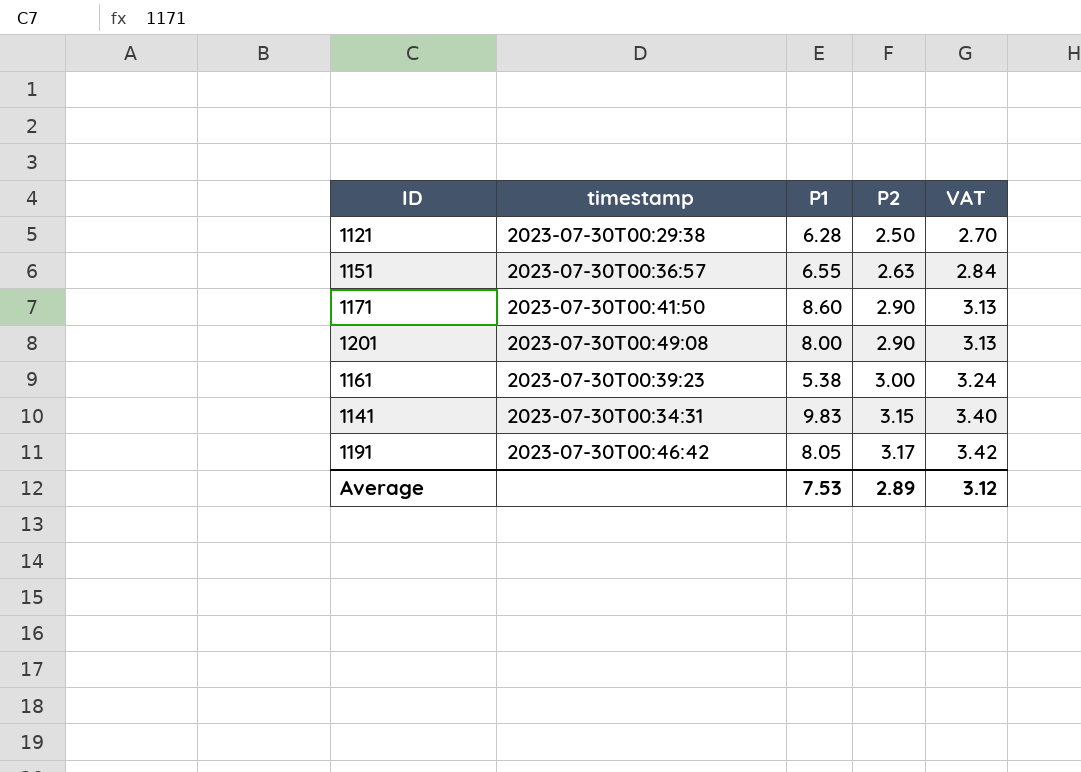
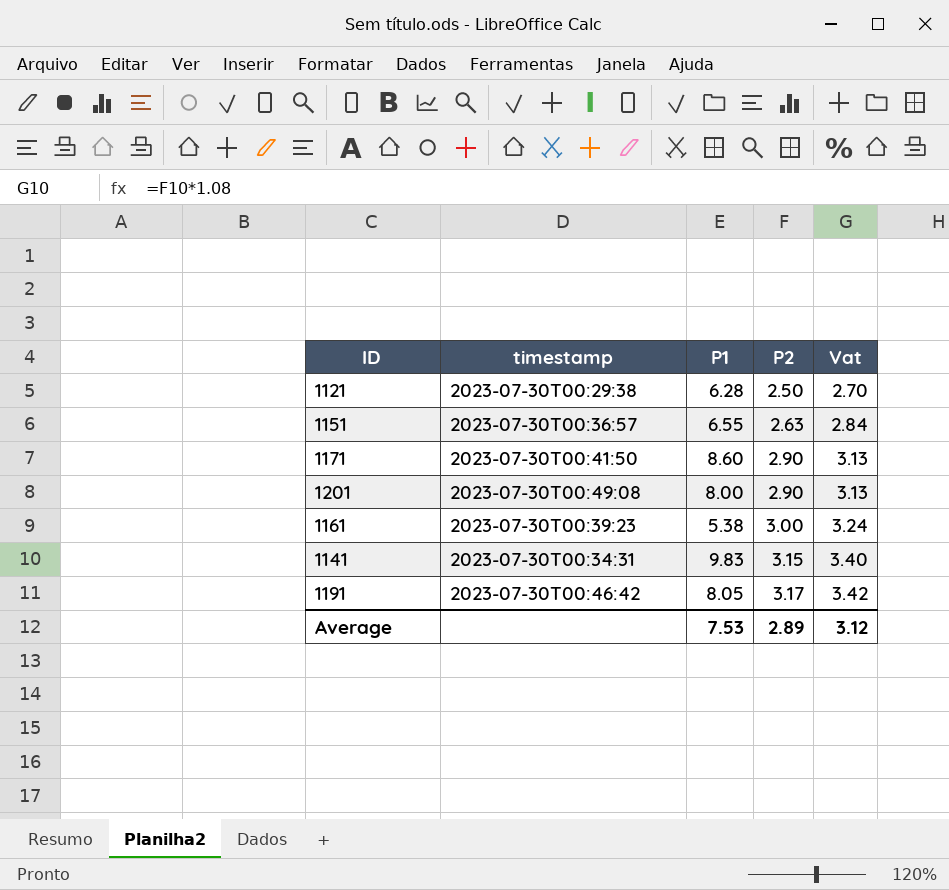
column name: VAT -> Vat

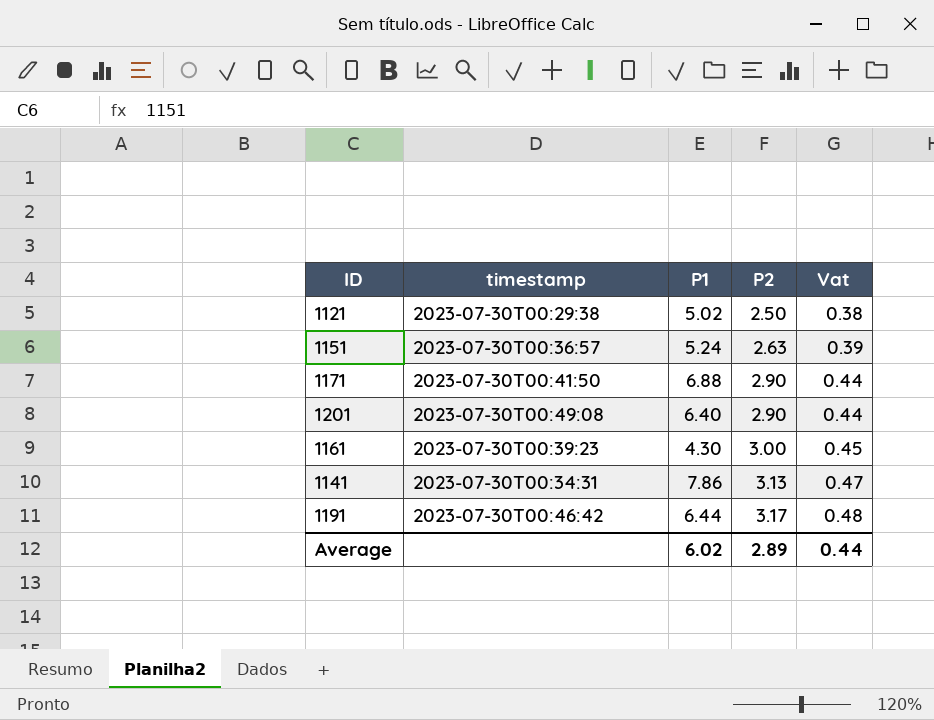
column Vat | formula: [P2] * 1.08 -> [P2] * 0.15
1121 | P1: 6.28 -> 5.02
1151 | P1: 6.55 -> 5.24
1171 | P1: 8.60 -> 6.88
1201 | P1: 8.00 -> 6.40
1161 | P1: 5.38 -> 4.30
1141 | P1: 9.83 -> 7.86
1141 | P2: 3.15 -> 3.13
1191 | P1: 8.05 -> 6.44
Average | P1: 7.53 -> 6.02
Average | Vat: 3.12 -> 0.44

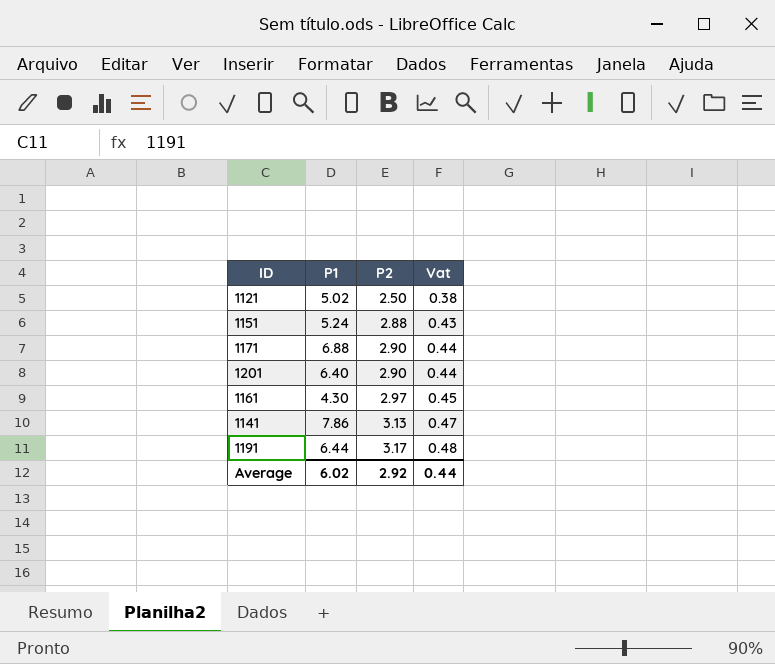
column timestamp | position: 2 -> none
1151 | P2: 2.63 -> 2.88
1151 | Vat: 0.39 -> 0.43
1161 | P2: 3.00 -> 2.97
Average | P2: 2.89 -> 2.92

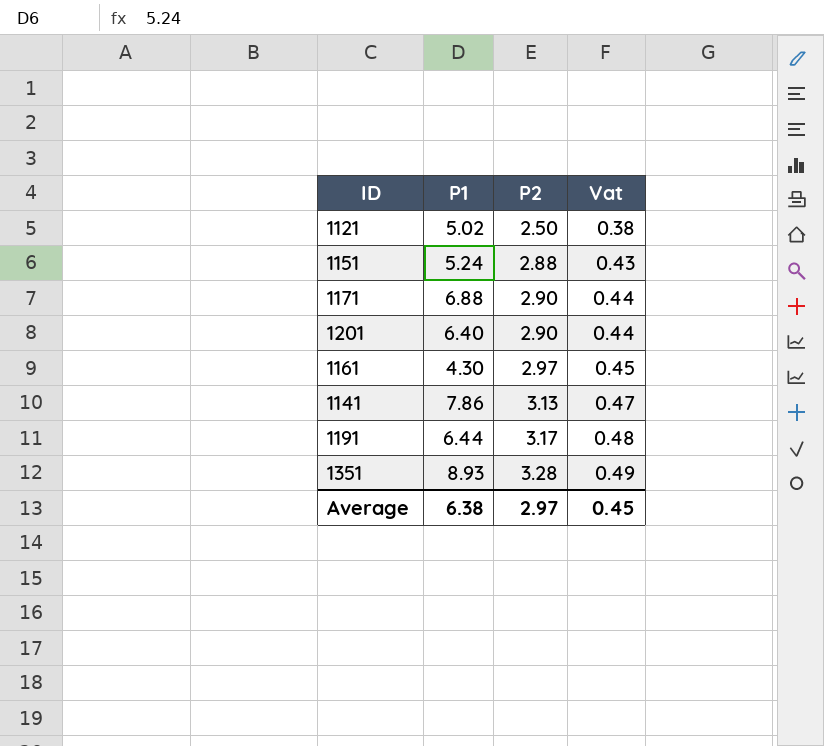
row 1351: none -> 8.93 | 3.28 | 0.49
Average | P1: 6.02 -> 6.38
Average | P2: 2.92 -> 2.97
Average | Vat: 0.44 -> 0.45

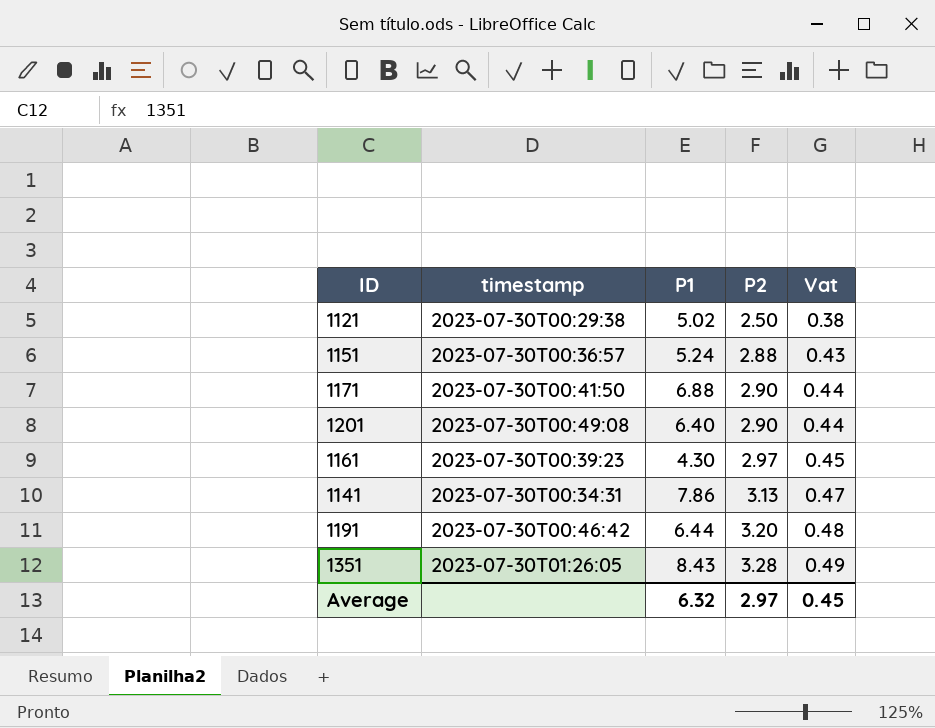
column timestamp | position: none -> 2
1191 | P2: 3.17 -> 3.20
1351 | P1: 8.93 -> 8.43
Average | P1: 6.38 -> 6.32

